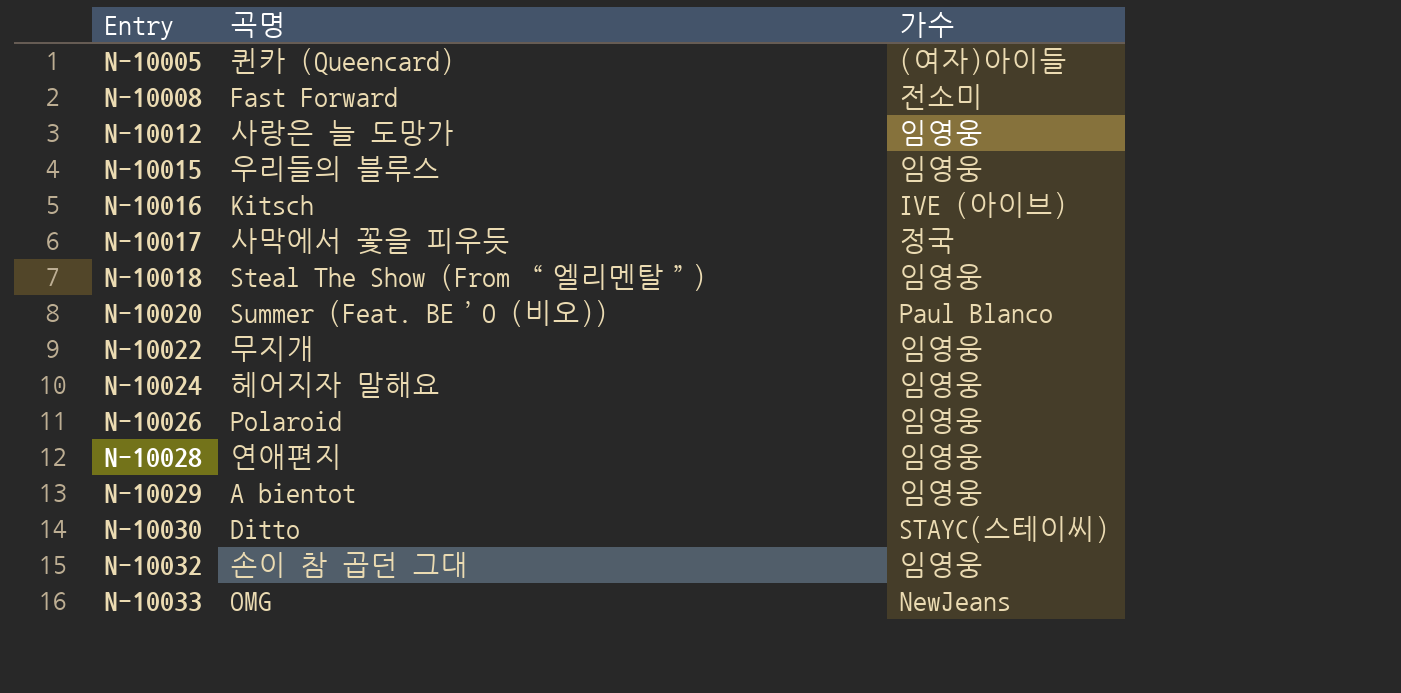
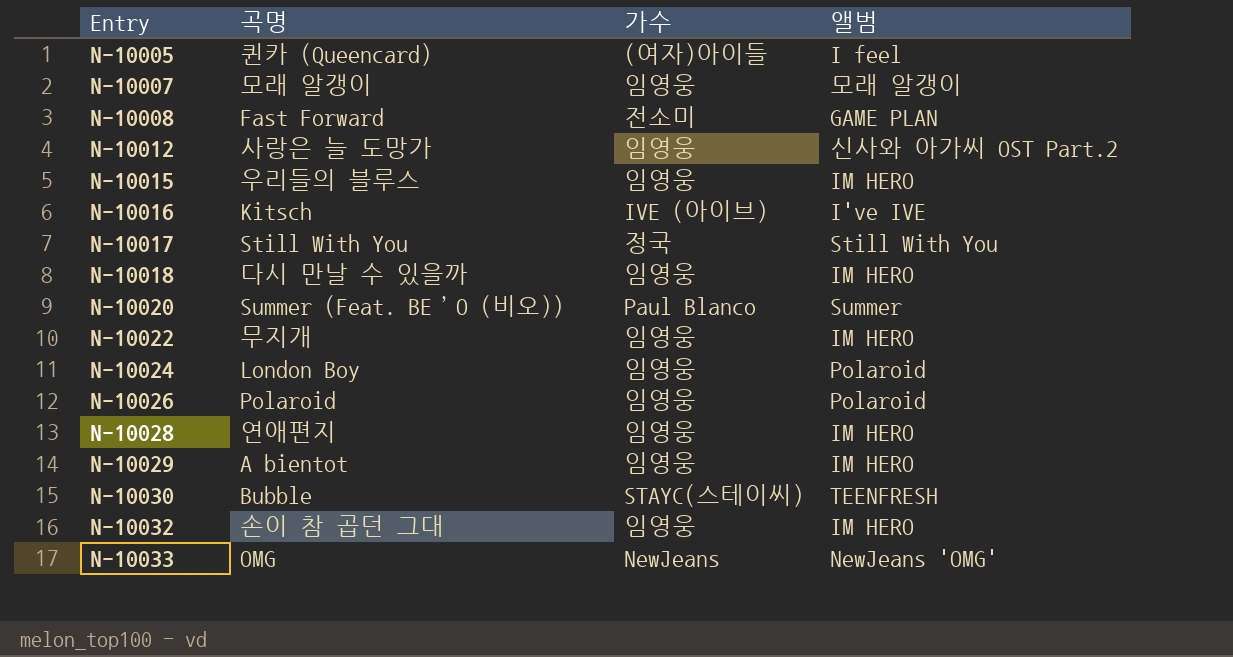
column 앨범 | position: none -> 4
row N-10007: none -> 모래 알갱이 | 임영웅 | 모래 알갱이
N-10017 | 곡명: 사막에서 꽃을 피우듯 -> Still With You
N-10018 | 곡명: Steal The Show (From “엘리멘탈”) -> 다시 만날 수 있을까
N-10024 | 곡명: 헤어지자 말해요 -> London Boy
N-10030 | 곡명: Ditto -> Bubble

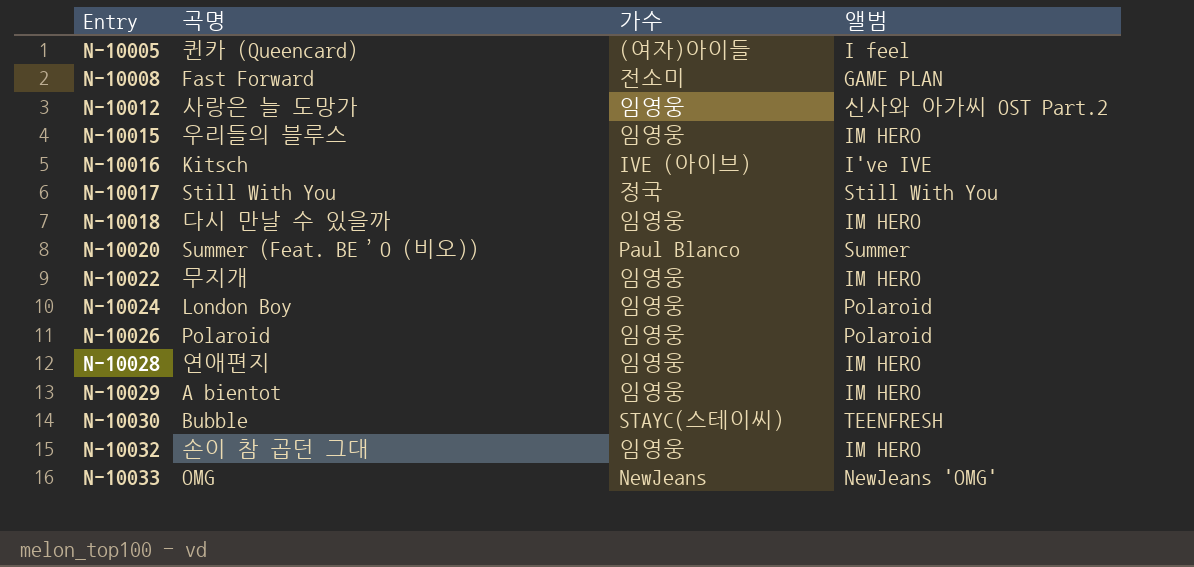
row N-10007: 모래 알갱이 | 임영웅 | 모래 알갱이 -> none

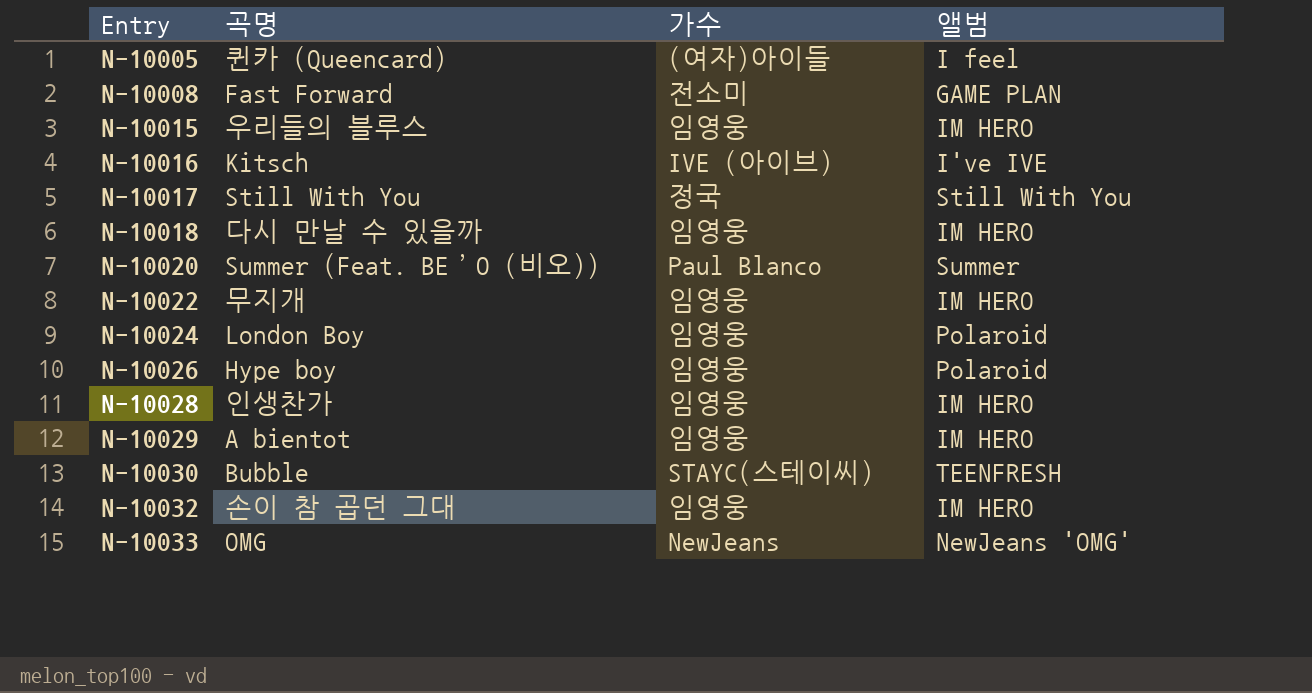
row N-10012: 사랑은 늘 도망가 | 임영웅 | 신사와 아가씨 OST Part.2 -> none
N-10026 | 곡명: Polaroid -> Hype boy
N-10028 | 곡명: 연애편지 -> 인생찬가

